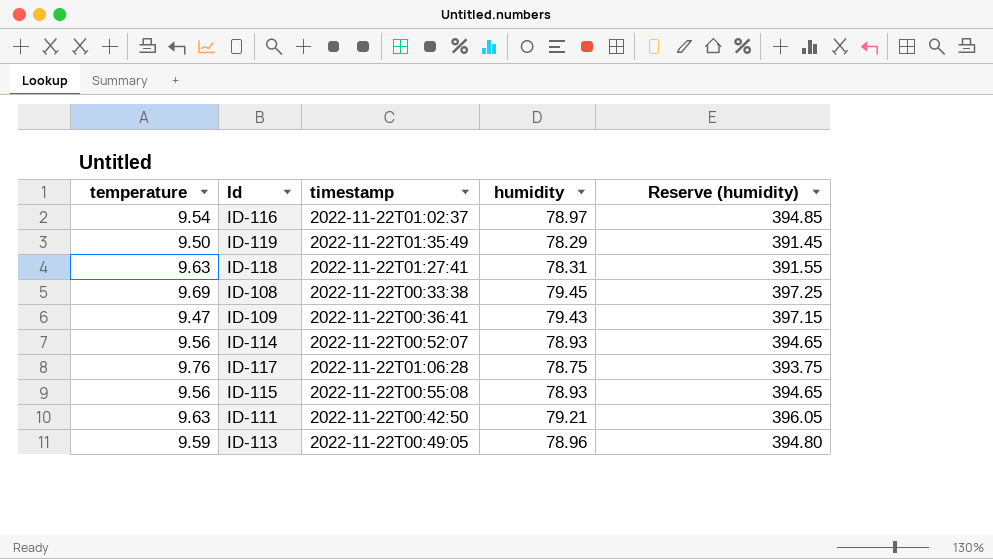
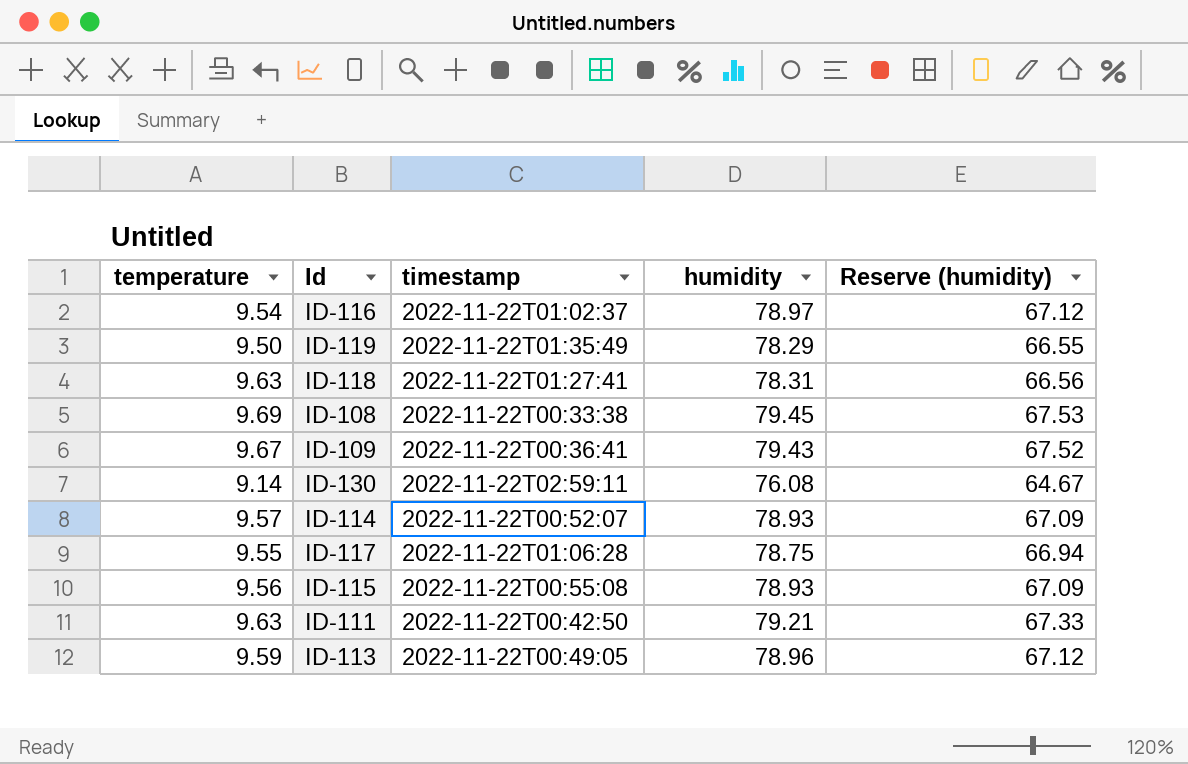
column Reserve (humidity) | formula: [humidity] * 5 -> [humidity] * 0.85
ID-109 | temperature: 9.47 -> 9.67
row ID-130: none -> 9.14 | 2022-11-22T02:59:11 | 76.08 | 64.67
ID-114 | temperature: 9.56 -> 9.57
ID-117 | temperature: 9.76 -> 9.55

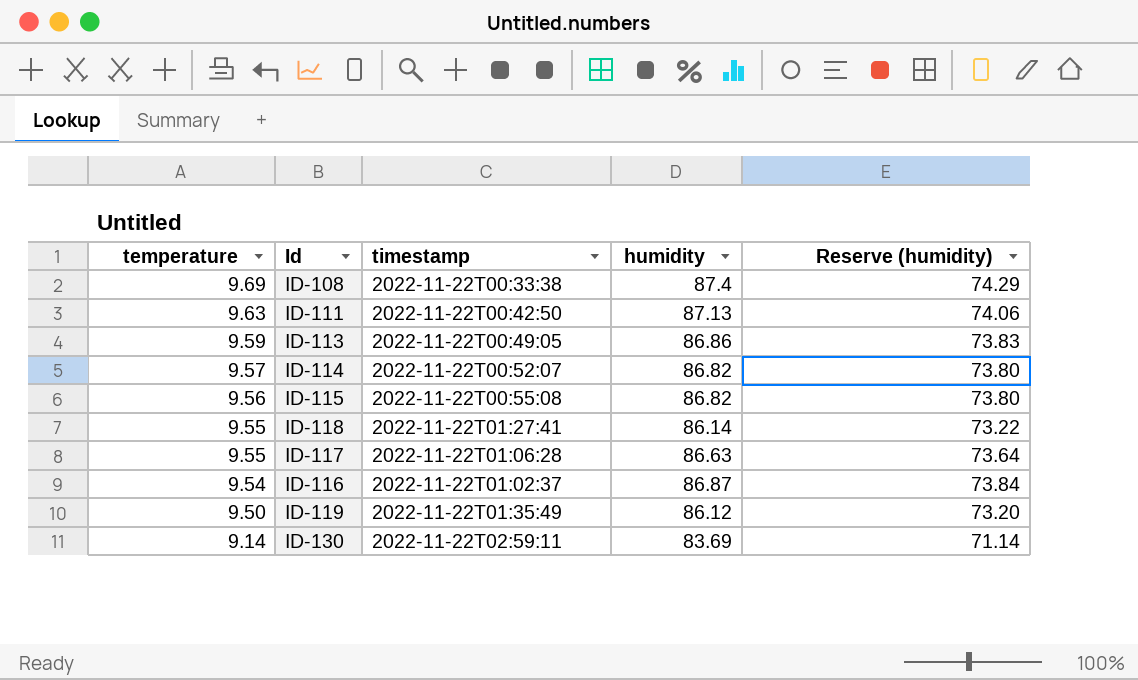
row order: none -> temperature descending
row ID-109: 9.67 | 2022-11-22T00:36:41 | 79.43 | 67.52 -> none
ID-108 | humidity: 79.45 -> 87.4
ID-108 | Reserve (humidity): 67.53 -> 74.29
ID-111 | humidity: 79.21 -> 87.13
ID-111 | Reserve (humidity): 67.33 -> 74.06
ID-113 | humidity: 78.96 -> 86.86
ID-113 | Reserve (humidity): 67.12 -> 73.83
ID-114 | humidity: 78.93 -> 86.82
ID-114 | Reserve (humidity): 67.09 -> 73.80
ID-115 | humidity: 78.93 -> 86.82
ID-115 | Reserve (humidity): 67.09 -> 73.80
ID-118 | temperature: 9.63 -> 9.55
ID-118 | humidity: 78.31 -> 86.14
ID-118 | Reserve (humidity): 66.56 -> 73.22
ID-117 | humidity: 78.75 -> 86.63
ID-117 | Reserve (humidity): 66.94 -> 73.64
ID-116 | humidity: 78.97 -> 86.87
ID-116 | Reserve (humidity): 67.12 -> 73.84
ID-119 | humidity: 78.29 -> 86.12
ID-119 | Reserve (humidity): 66.55 -> 73.20
ID-130 | humidity: 76.08 -> 83.69
ID-130 | Reserve (humidity): 64.67 -> 71.14

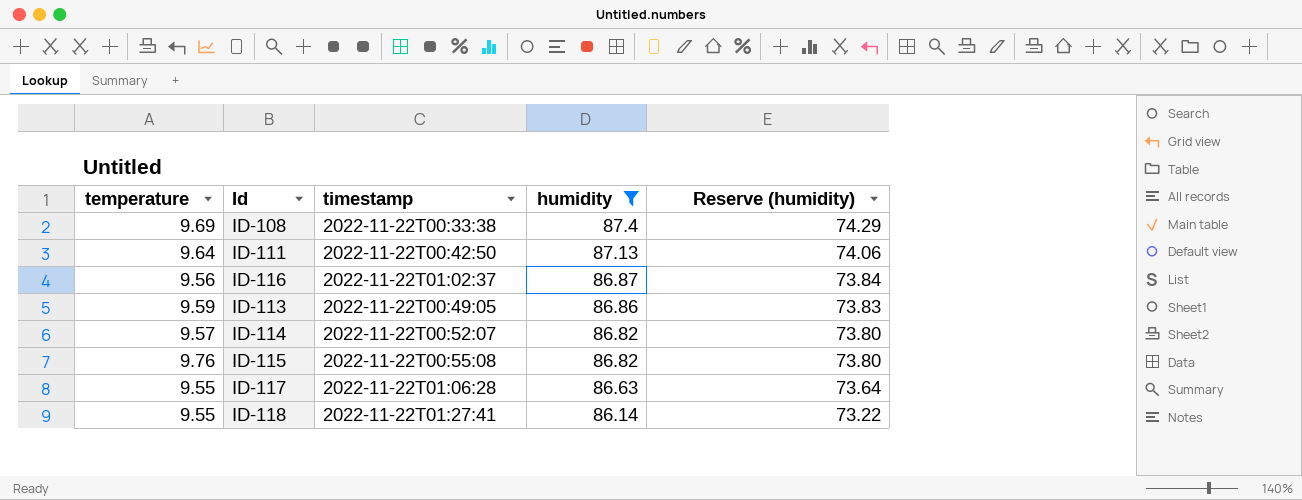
filter: none -> humidity >= 86.14
row order: temperature descending -> humidity descending
ID-111 | temperature: 9.63 -> 9.64
ID-116 | temperature: 9.54 -> 9.56
ID-115 | temperature: 9.56 -> 9.76

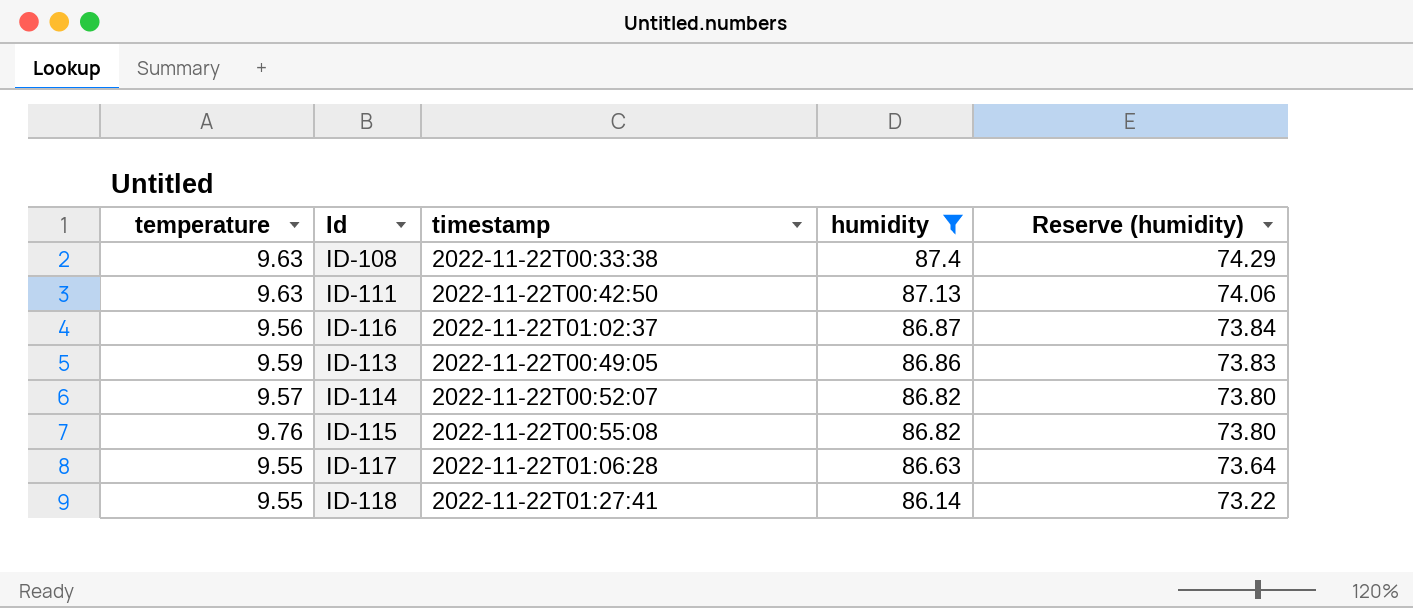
ID-108 | temperature: 9.69 -> 9.63
ID-111 | temperature: 9.64 -> 9.63

